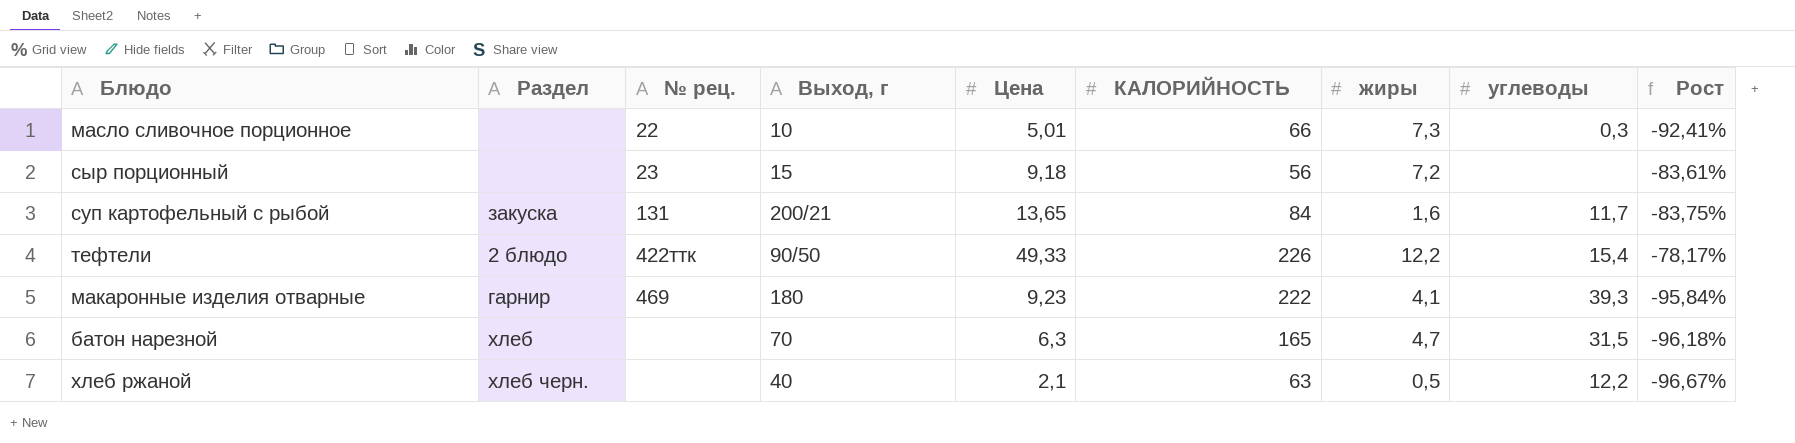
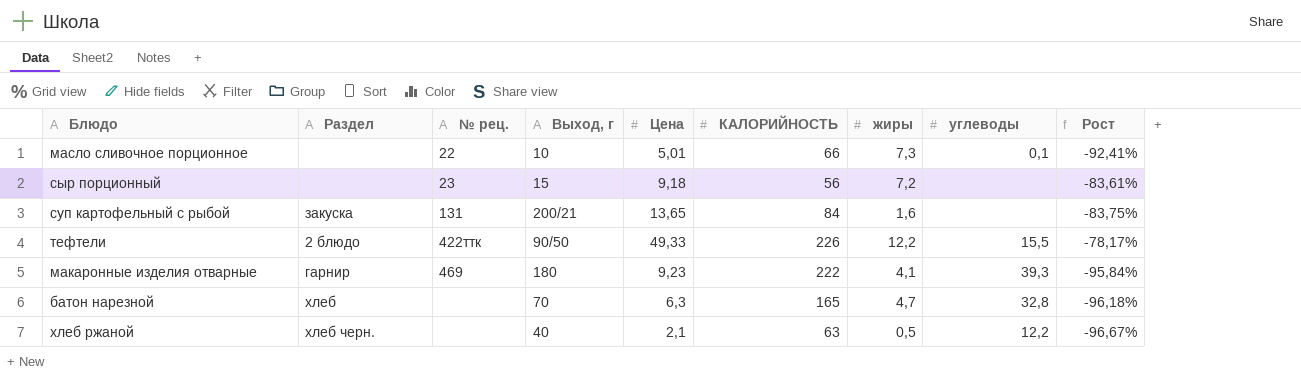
масло сливочное порционное | углеводы: 0,3 -> 0,1
суп картофельный с рыбой | углеводы: 11,7 -> none
тефтели | углеводы: 15,4 -> 15,5
батон нарезной | углеводы: 31,5 -> 32,8

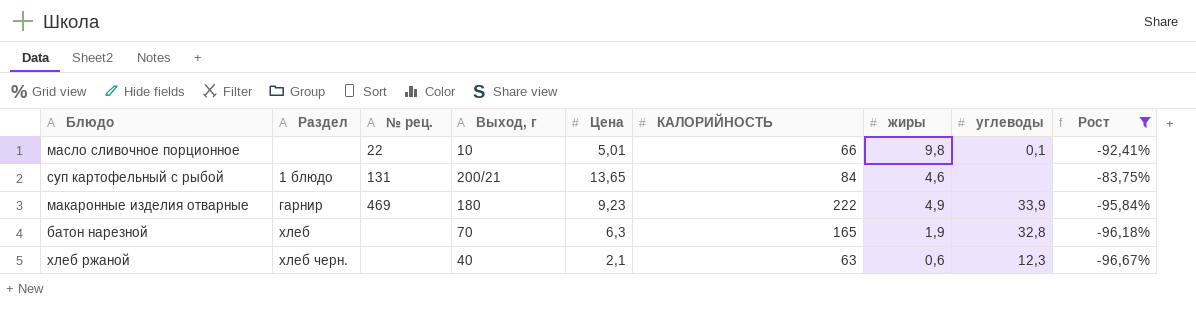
filter: none -> Рост <= -83,75%
масло сливочное порционное | жиры: 7,3 -> 9,8
суп картофельный с рыбой | Раздел: закуска -> 1 блюдо
суп картофельный с рыбой | жиры: 1,6 -> 4,6
макаронные изделия отварные | жиры: 4,1 -> 4,9
макаронные изделия отварные | углеводы: 39,3 -> 33,9
батон нарезной | жиры: 4,7 -> 1,9
хлеб ржаной | жиры: 0,5 -> 0,6
хлеб ржаной | углеводы: 12,2 -> 12,3

